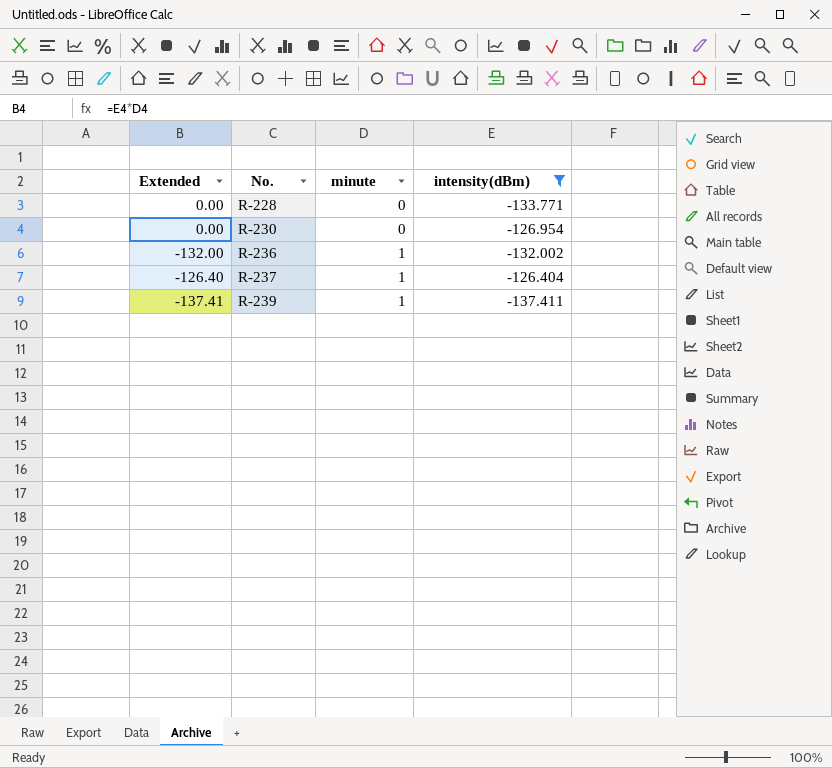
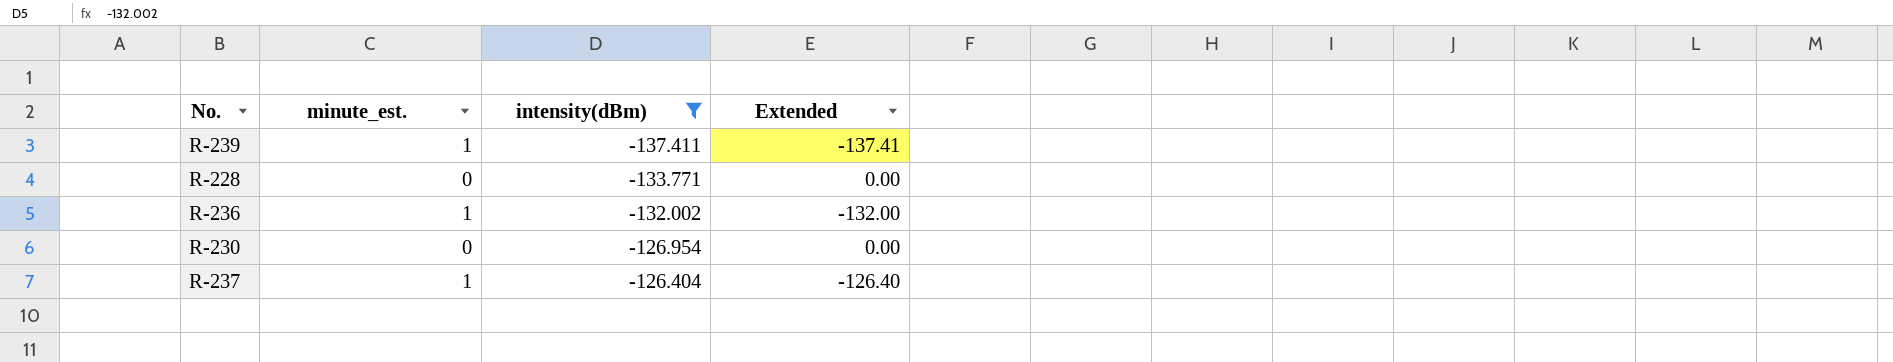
row order: No. ascending -> intensity(dBm) ascending
column name: minute -> minute_est.
column Extended | position: 1 -> 4

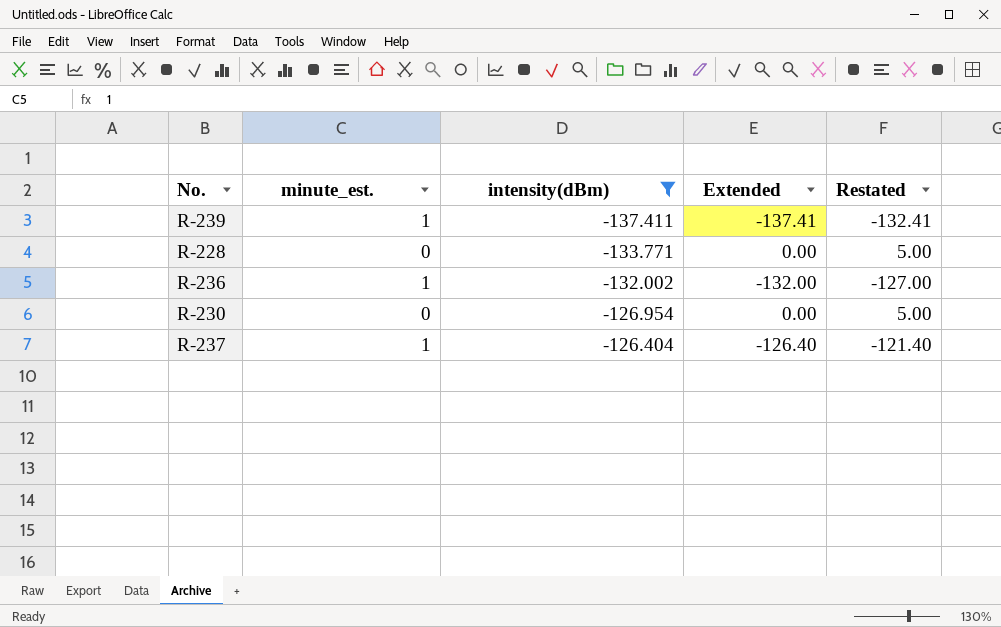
column Restated | formula: none -> [Extended] + 5

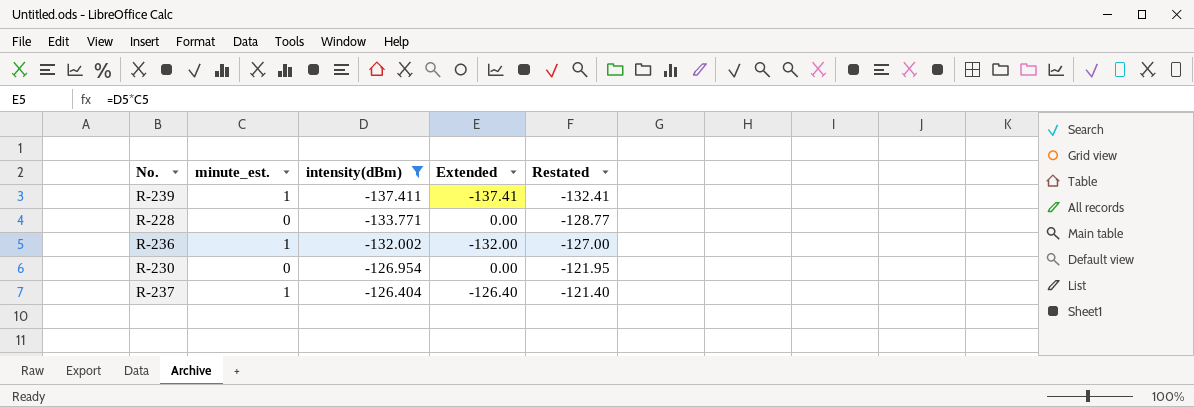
column Restated | formula: [Extended] + 5 -> [intensity(dBm)] + 5

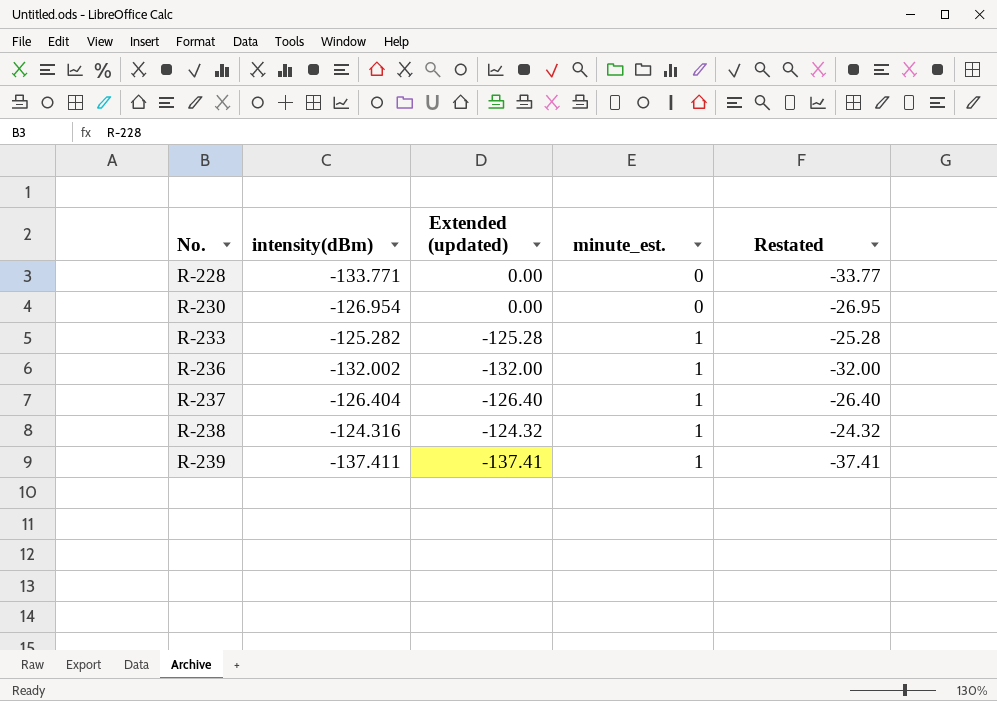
filter: intensity(dBm) <= -126.404 -> none
row order: intensity(dBm) ascending -> No. ascending
column name: Extended -> Extended (updated)
column minute_est. | position: 2 -> 4
column Restated | formula: [intensity(dBm)] + 5 -> [intensity(dBm)] + 100

